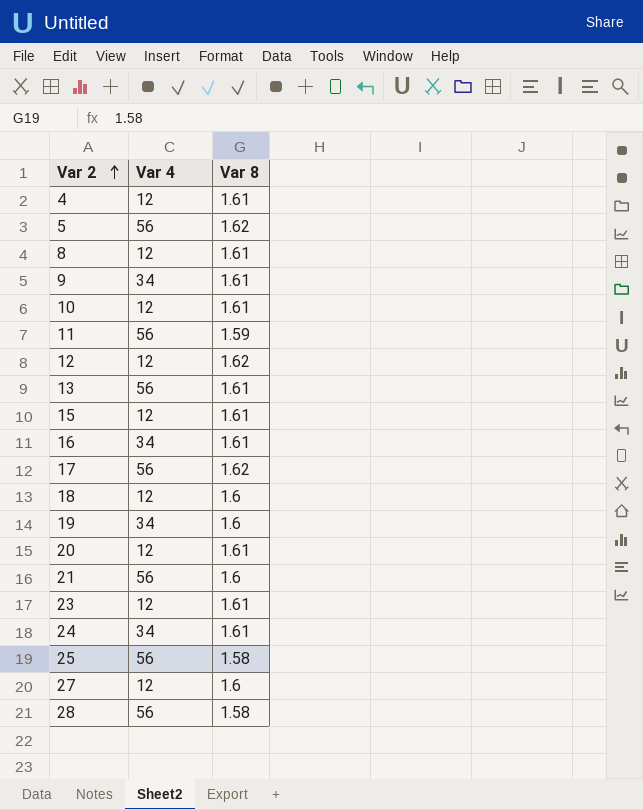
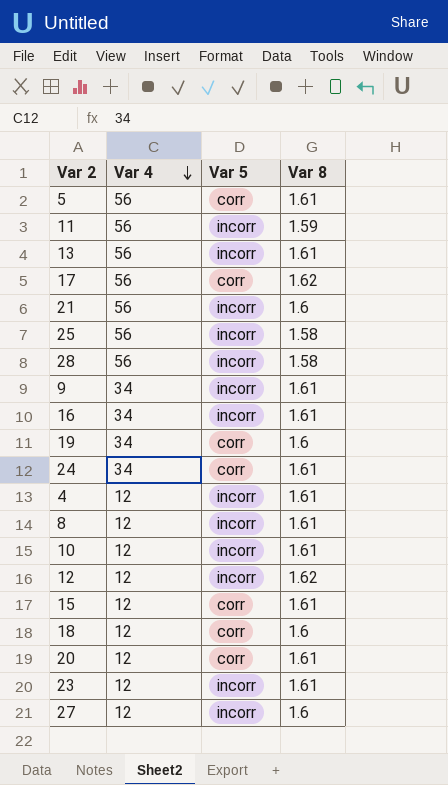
row order: Var 2 ascending -> Var 4 descending
column Var 5 | position: none -> 3
5 | Var 8: 1.62 -> 1.61

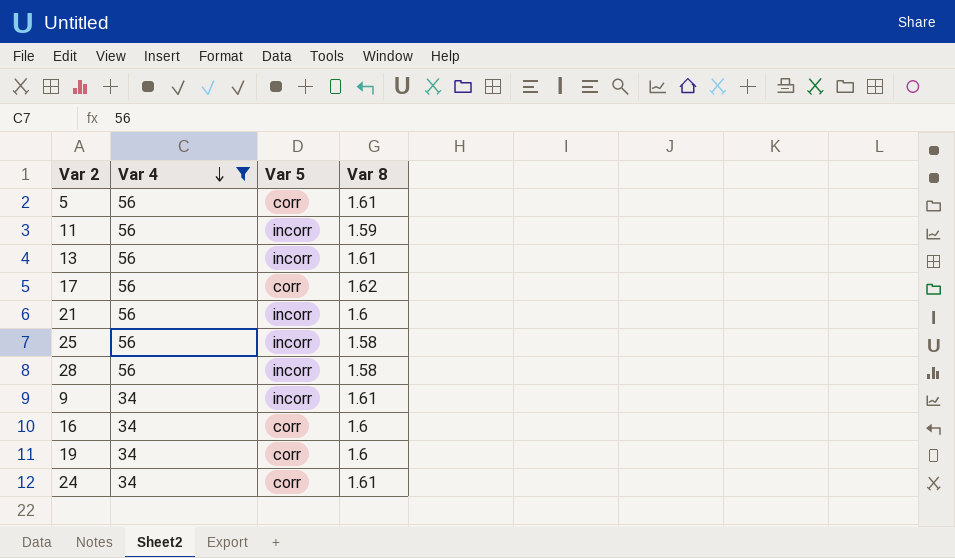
filter: none -> Var 4 != 12
16 | Var 5: incorr -> corr
16 | Var 8: 1.61 -> 1.6

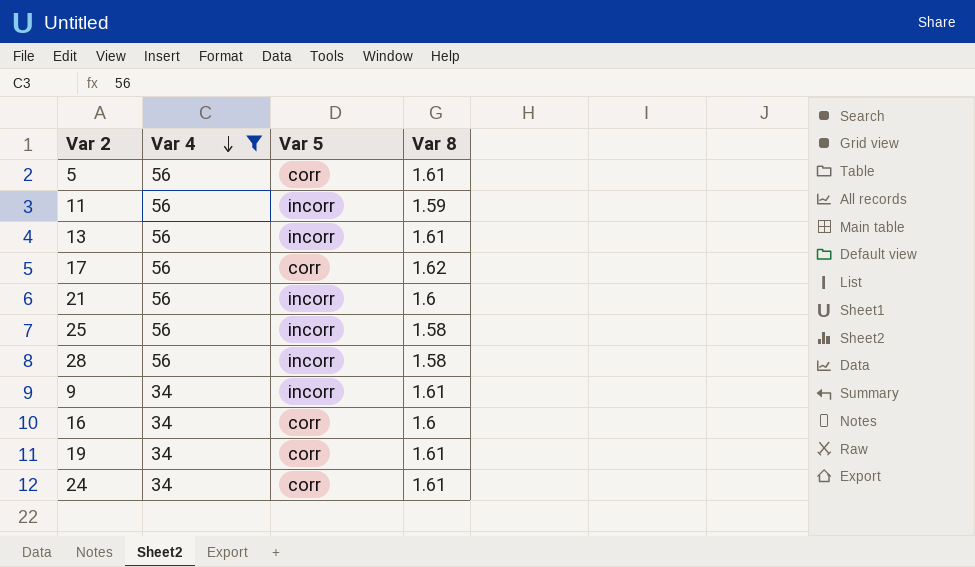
19 | Var 8: 1.6 -> 1.61

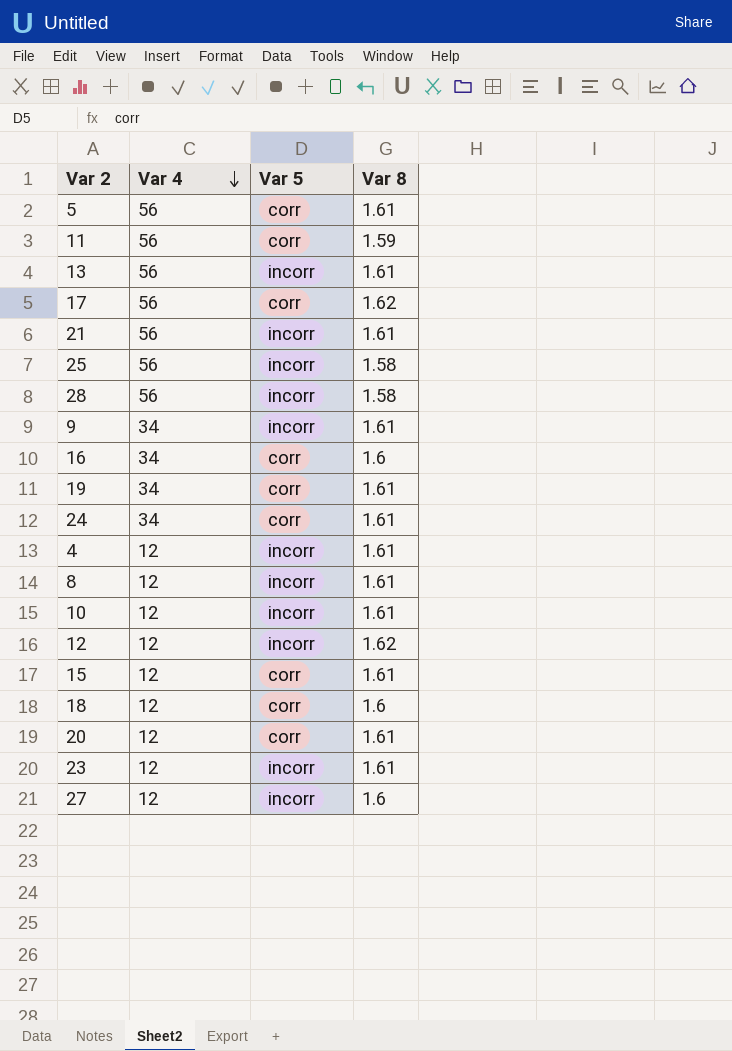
filter: Var 4 != 12 -> none
11 | Var 5: incorr -> corr
21 | Var 8: 1.6 -> 1.61

